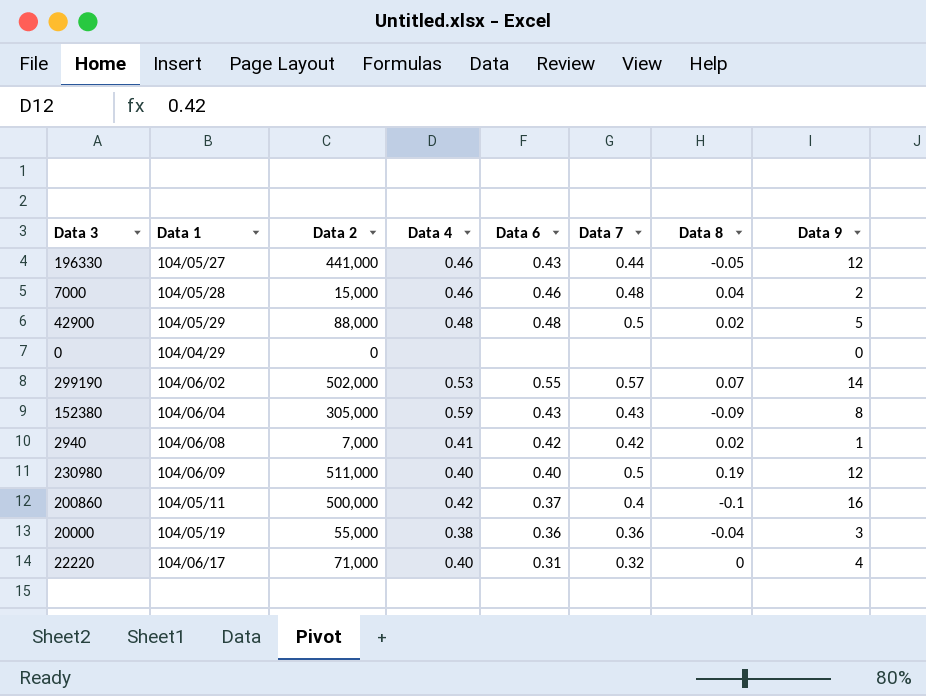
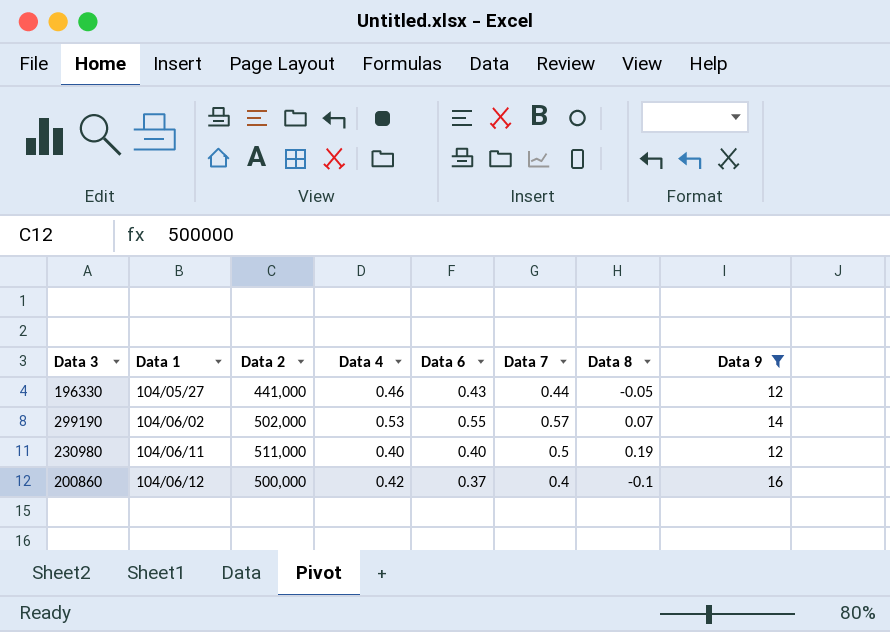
filter: none -> Data 9 >= 12
230980 | Data 1: 104/06/09 -> 104/06/11
200860 | Data 1: 104/05/11 -> 104/06/12

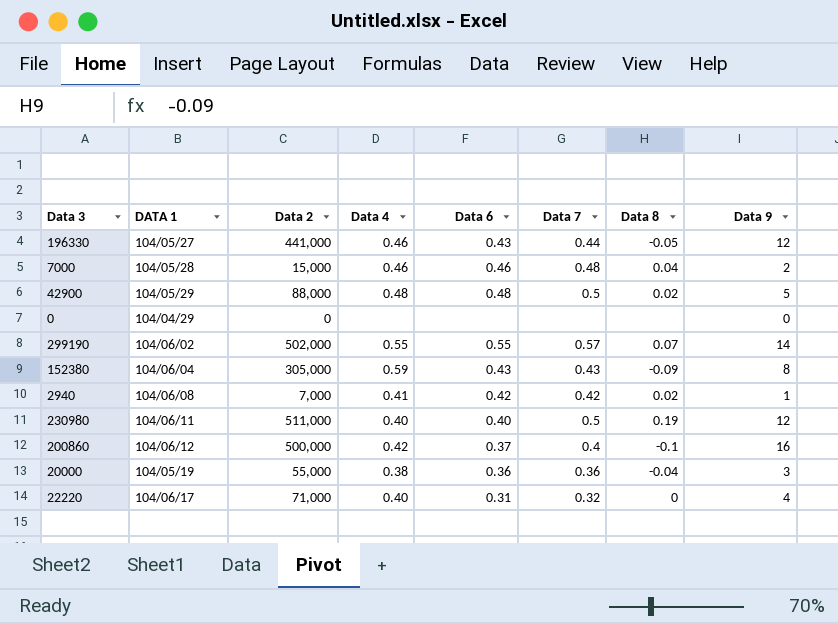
filter: Data 9 >= 12 -> none
column name: Data 1 -> DATA 1
299190 | Data 4: 0.53 -> 0.55

